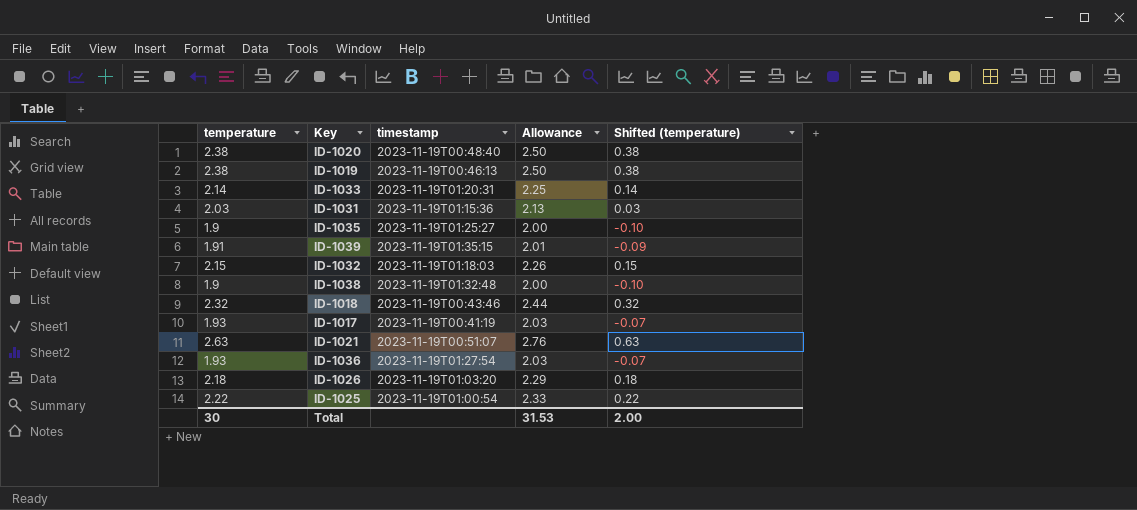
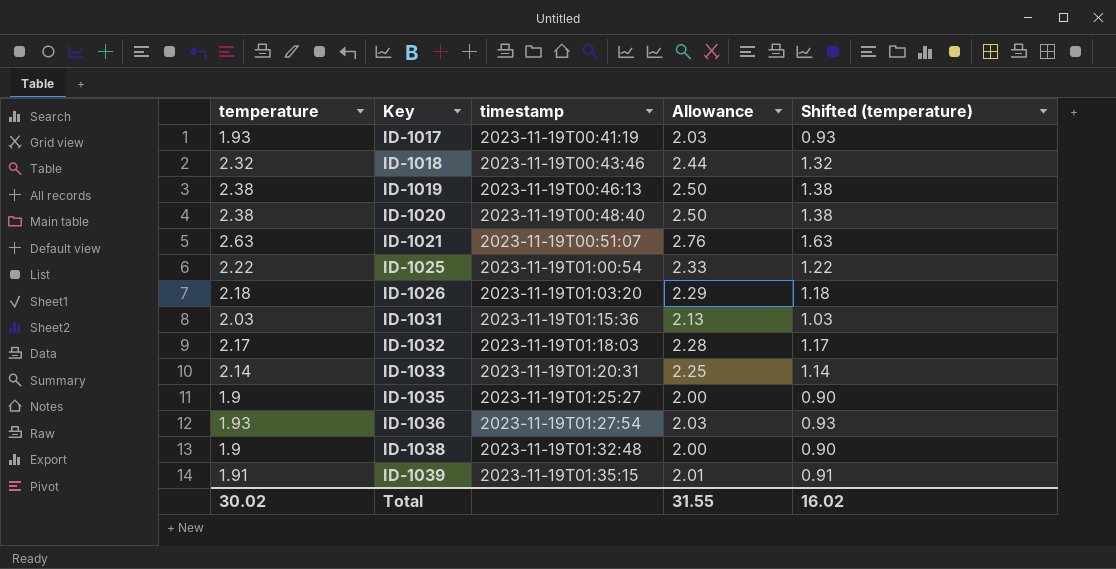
row order: none -> Key ascending
column Shifted (temperature) | formula: [temperature] - 2 -> [temperature] - 1
ID-1032 | temperature: 2.15 -> 2.17
ID-1032 | Allowance: 2.26 -> 2.28
Total | temperature: 30 -> 30.02
Total | Allowance: 31.53 -> 31.55
Total | Shifted (temperature): 2.00 -> 16.02

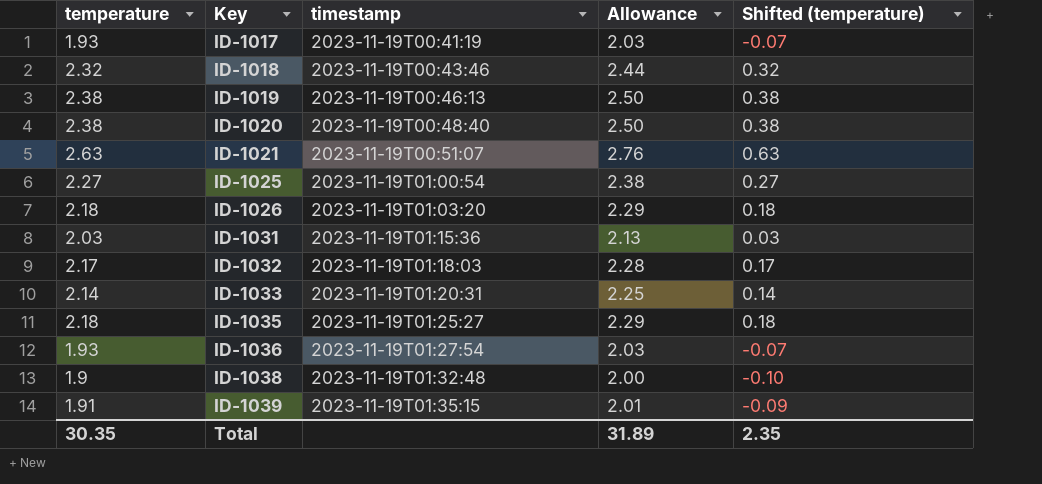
column Shifted (temperature) | formula: [temperature] - 1 -> [temperature] - 2
ID-1025 | temperature: 2.22 -> 2.27
ID-1025 | Allowance: 2.33 -> 2.38
ID-1035 | temperature: 1.9 -> 2.18
ID-1035 | Allowance: 2.00 -> 2.29
Total | temperature: 30.02 -> 30.35
Total | Allowance: 31.55 -> 31.89
Total | Shifted (temperature): 16.02 -> 2.35

